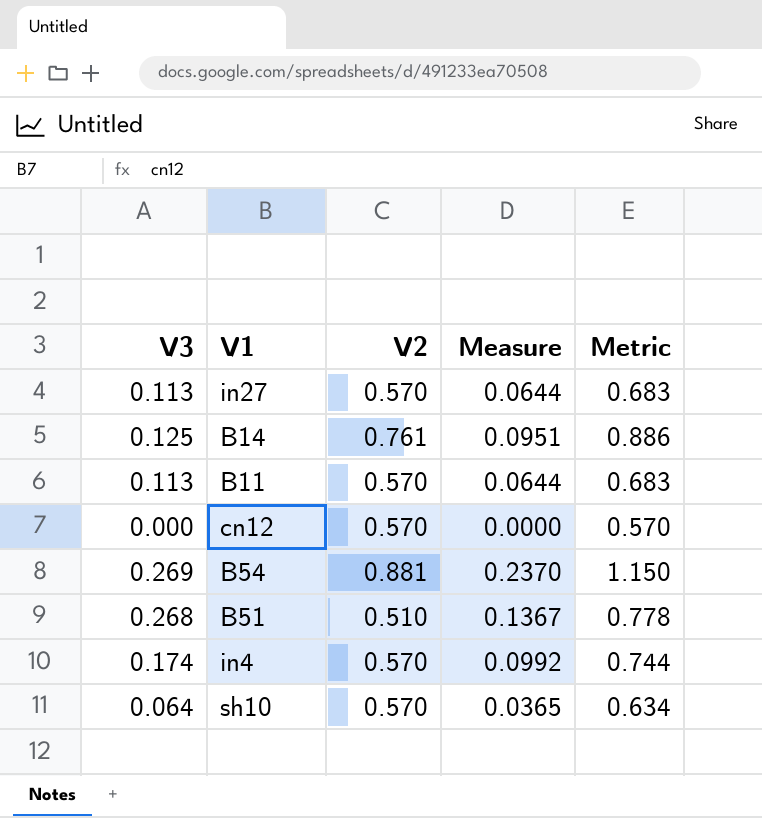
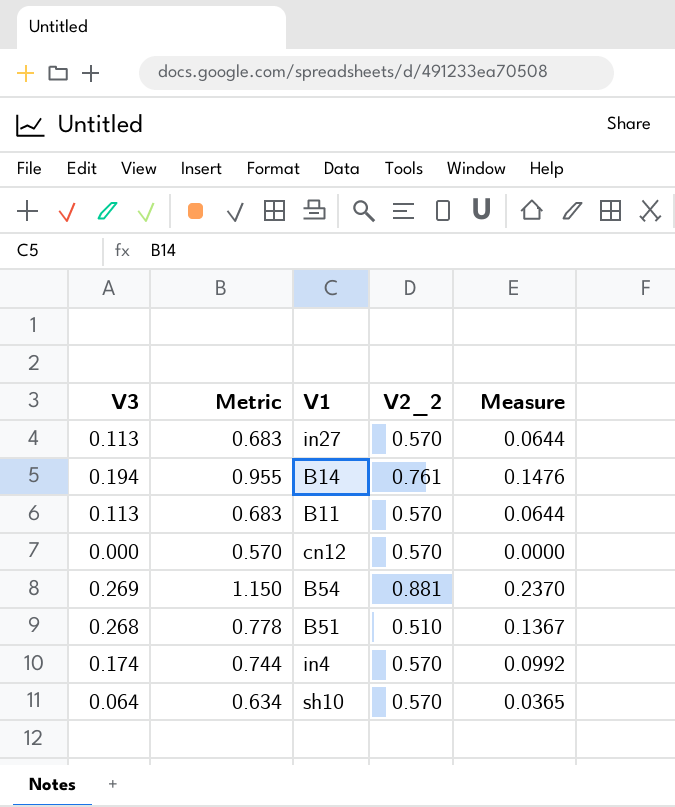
column Metric | position: 5 -> 2
column name: V2 -> V2_2
B14 | V3: 0.125 -> 0.194
B14 | Metric: 0.886 -> 0.955
B14 | Measure: 0.0951 -> 0.1476

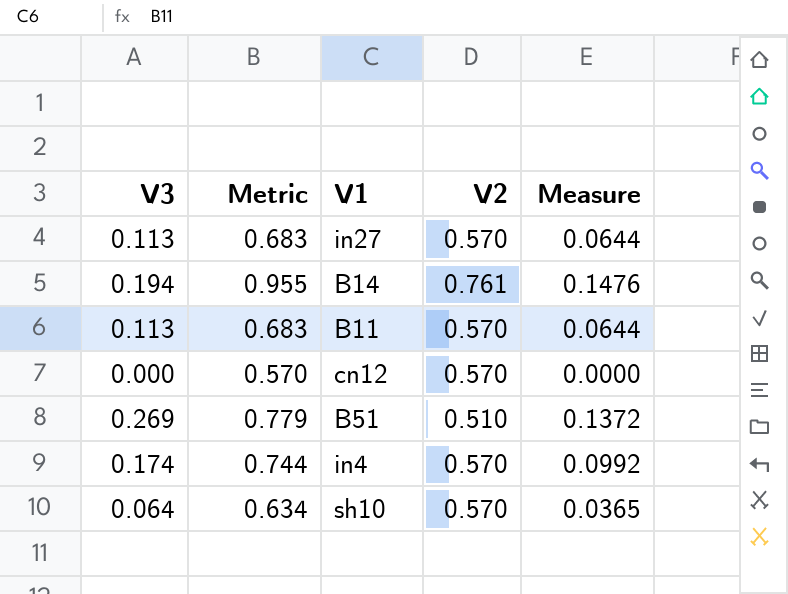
column name: V2_2 -> V2
row B54: 0.269 | 1.150 | 0.881 | 0.2370 -> none
B51 | V3: 0.268 -> 0.269
B51 | Metric: 0.778 -> 0.779
B51 | Measure: 0.1367 -> 0.1372

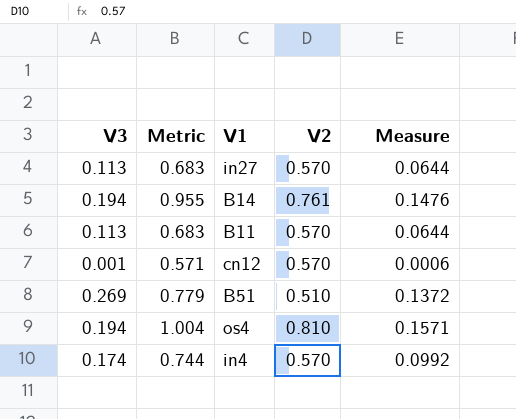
row sh10: 0.064 | 0.634 | 0.570 | 0.0365 -> none
cn12 | V3: 0.000 -> 0.001
cn12 | Metric: 0.570 -> 0.571
cn12 | Measure: 0.0000 -> 0.0006
row os4: none -> 0.194 | 1.004 | 0.810 | 0.1571

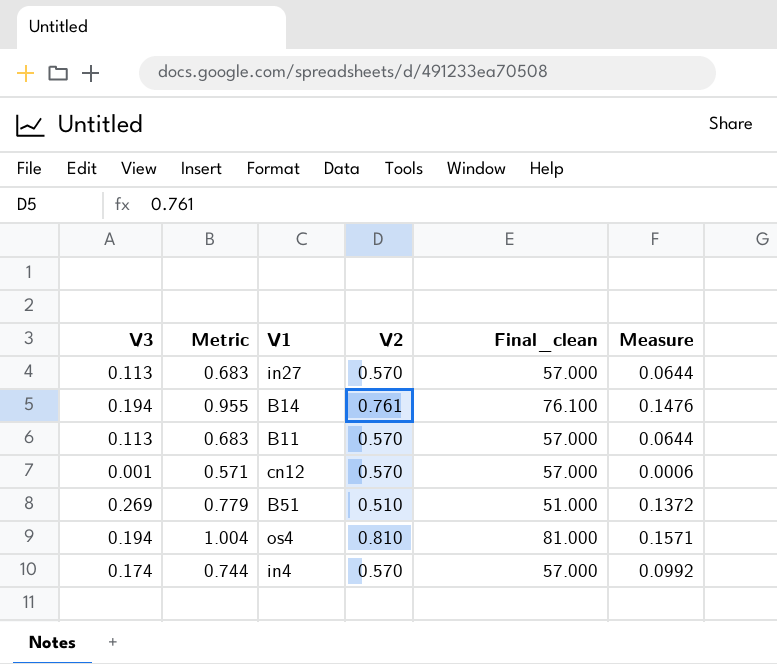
column Final_clean | formula: none -> [V2] * 100

